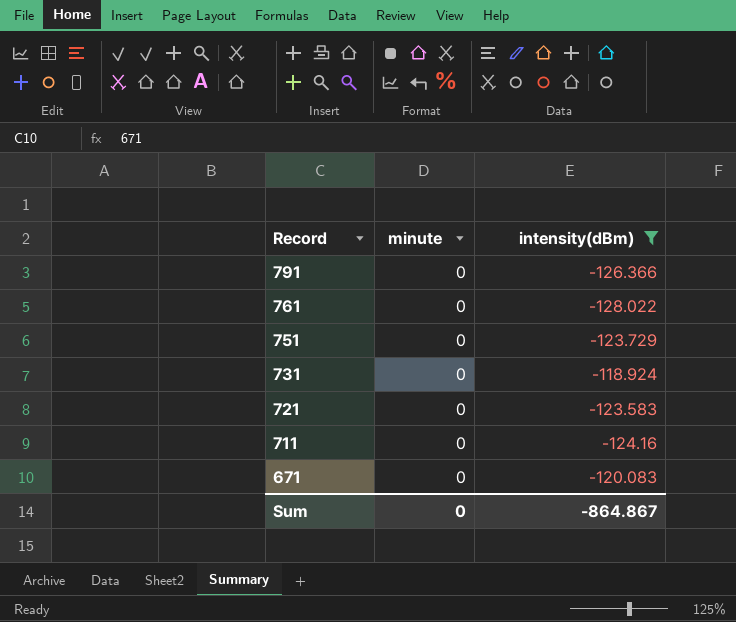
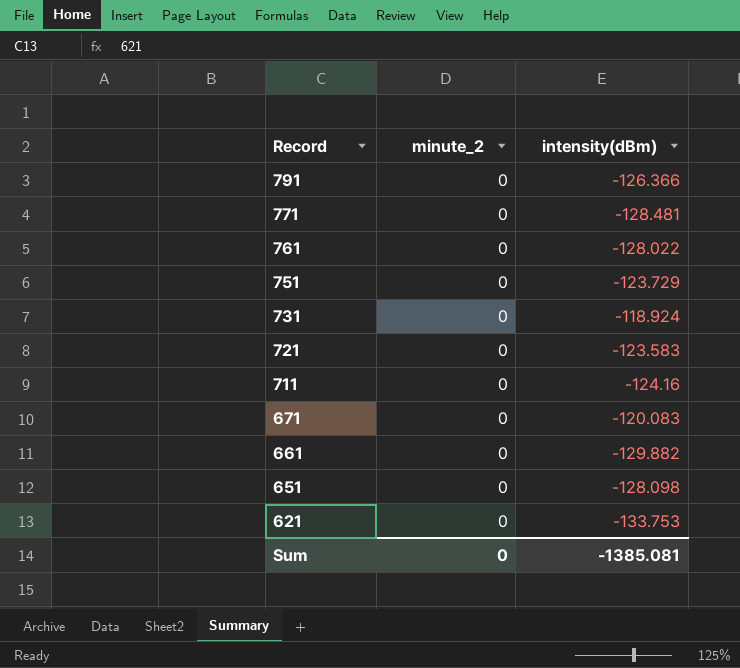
filter: intensity(dBm) >= -128.022 -> none
column name: minute -> minute_2
Sum | intensity(dBm): -864.867 -> -1385.081

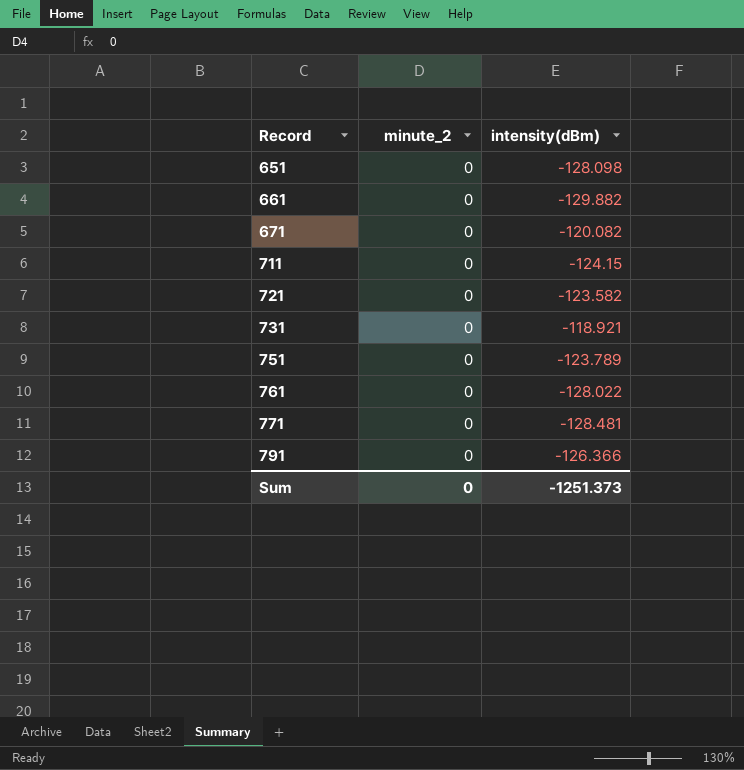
row order: Record descending -> Record ascending
row 621: 0 | -133.753 -> none
671 | intensity(dBm): -120.083 -> -120.082
711 | intensity(dBm): -124.16 -> -124.15
721 | intensity(dBm): -123.583 -> -123.582
731 | intensity(dBm): -118.924 -> -118.921
751 | intensity(dBm): -123.729 -> -123.789
Sum | intensity(dBm): -1385.081 -> -1251.373

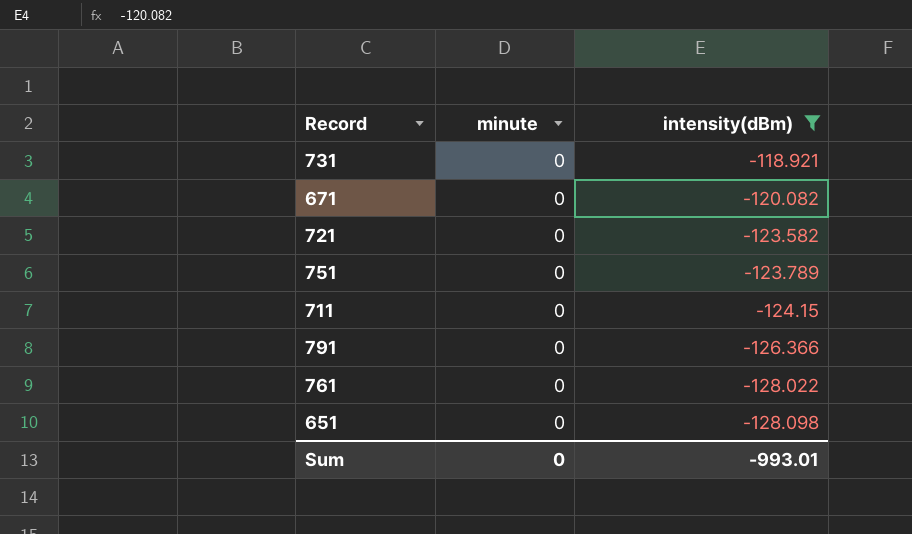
filter: none -> intensity(dBm) >= -128.098
row order: Record ascending -> intensity(dBm) descending
column name: minute_2 -> minute
Sum | intensity(dBm): -1251.373 -> -993.01

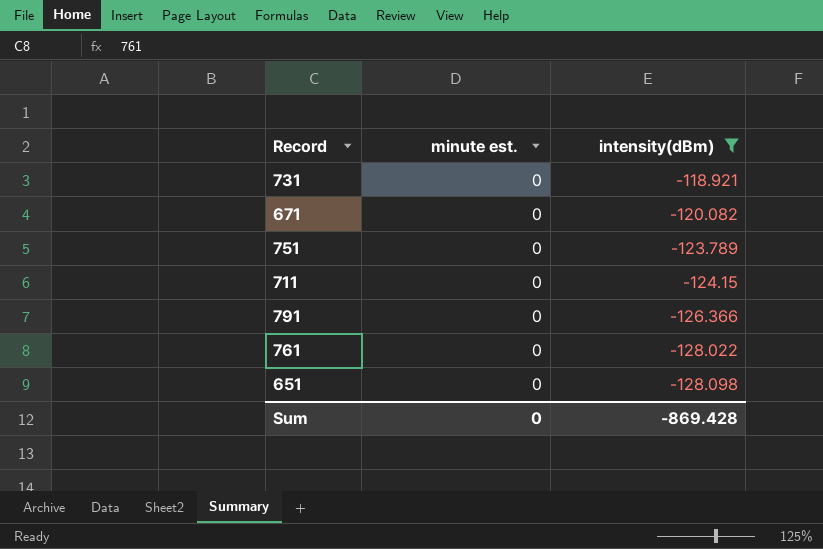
column name: minute -> minute est.
row 721: 0 | -123.582 -> none
Sum | intensity(dBm): -993.01 -> -869.428

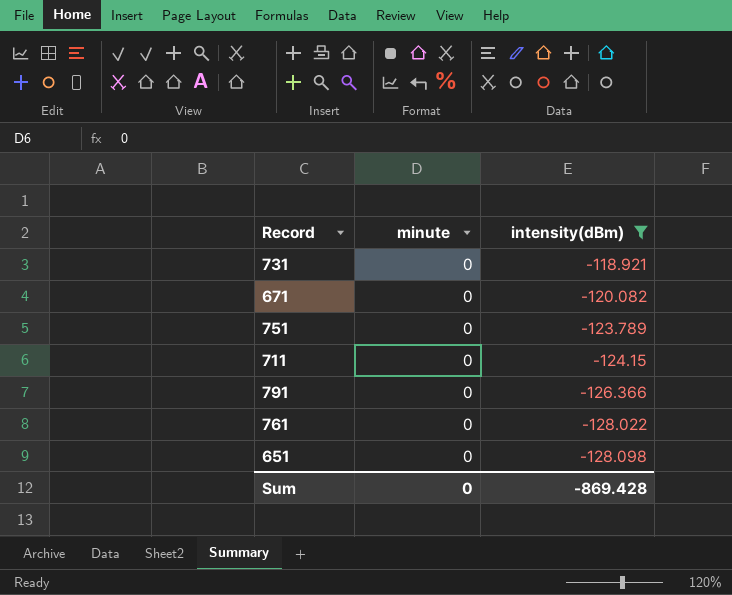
column name: minute est. -> minute

